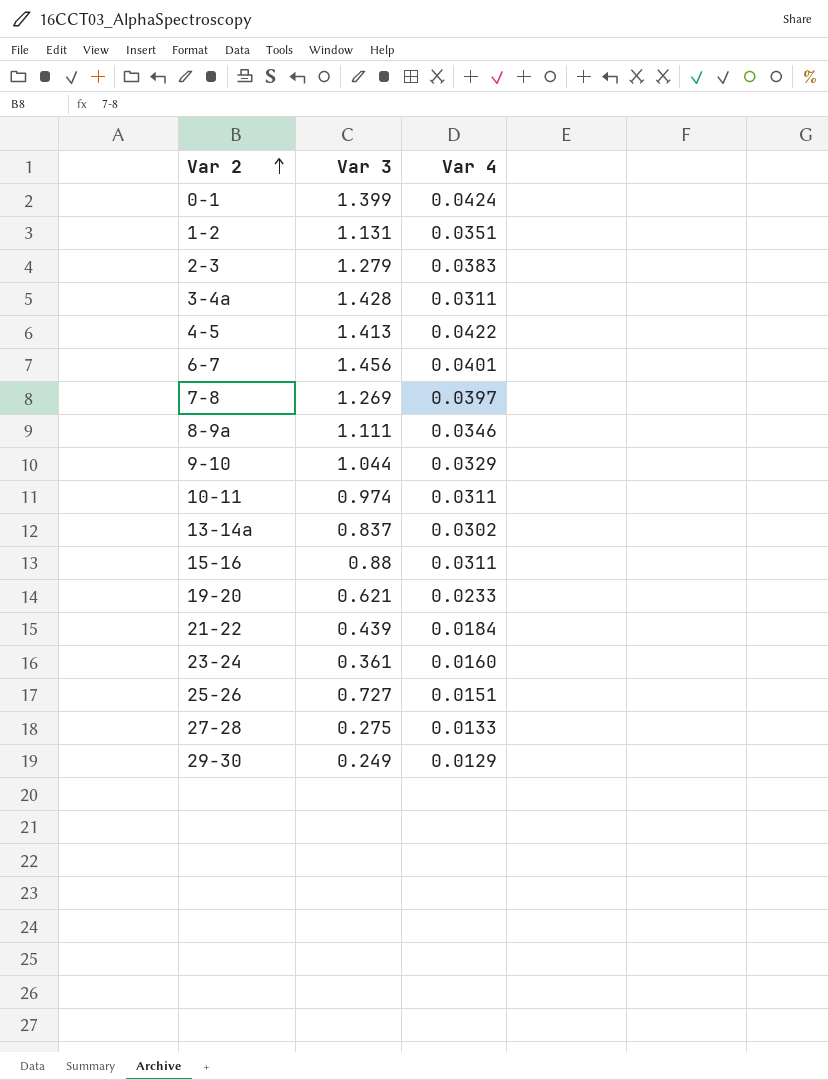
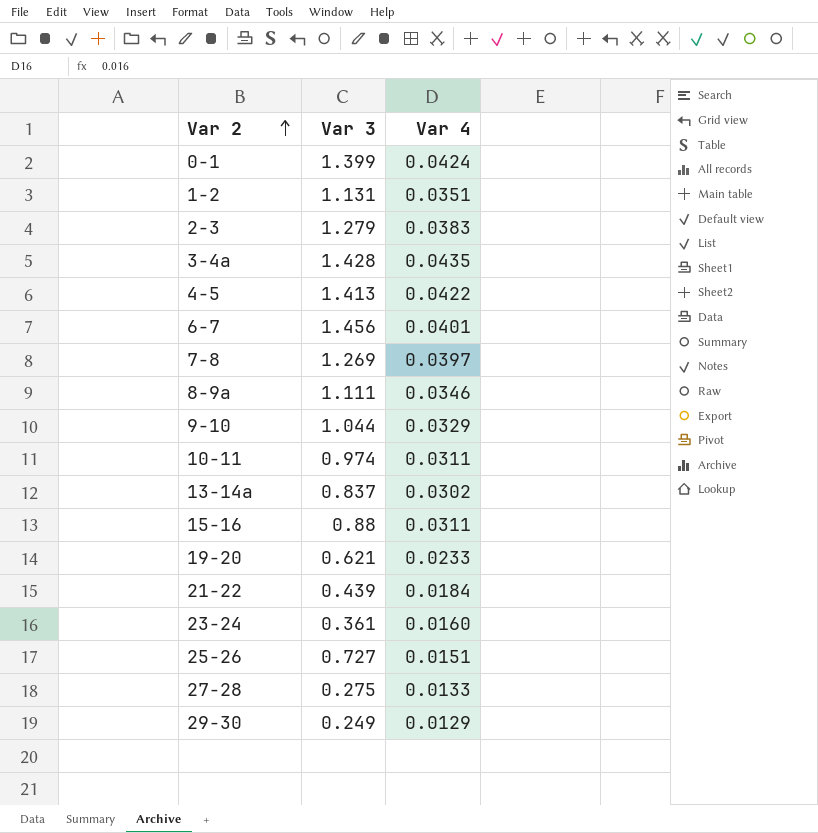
3-4a | Var 4: 0.0311 -> 0.0435

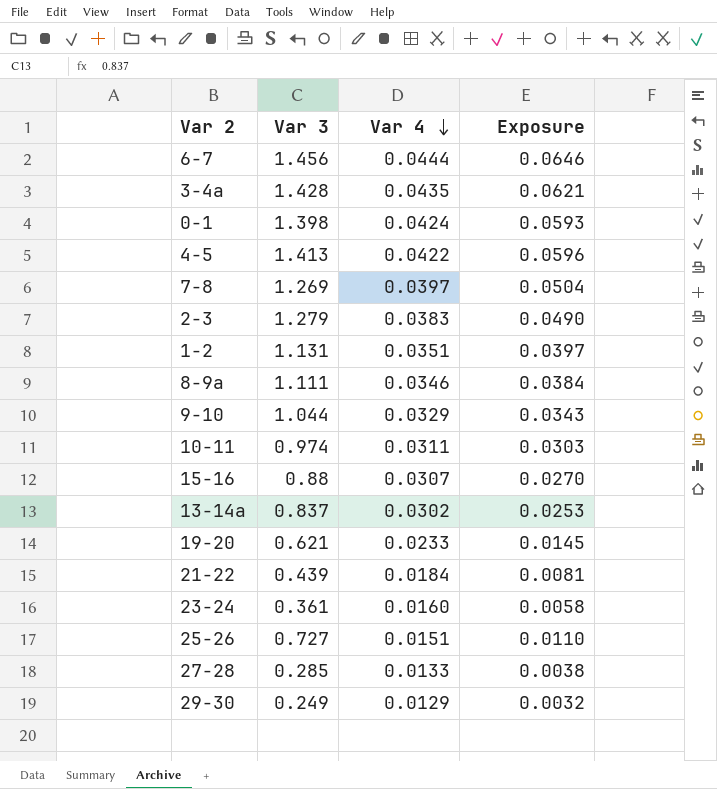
row order: Var 2 ascending -> Var 4 descending
column Exposure | formula: none -> [Var 3] * [Var 4]
6-7 | Var 4: 0.0401 -> 0.0444
0-1 | Var 3: 1.399 -> 1.398
15-16 | Var 4: 0.0311 -> 0.0307
27-28 | Var 3: 0.275 -> 0.285

